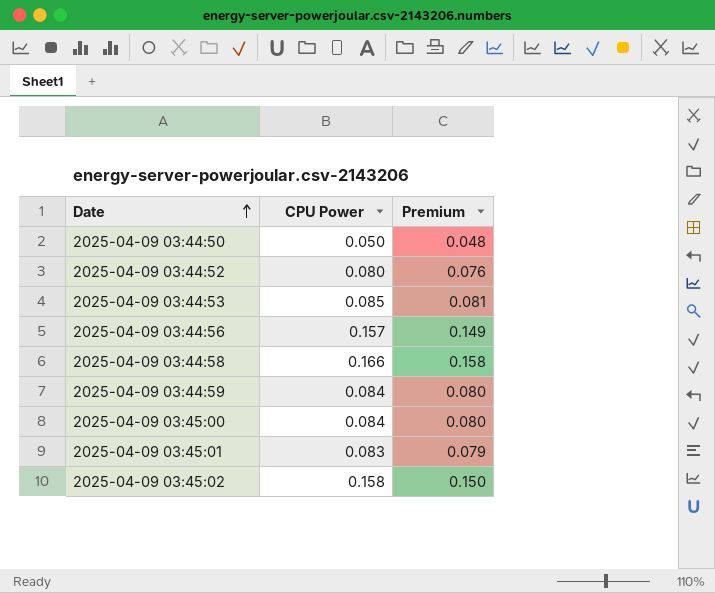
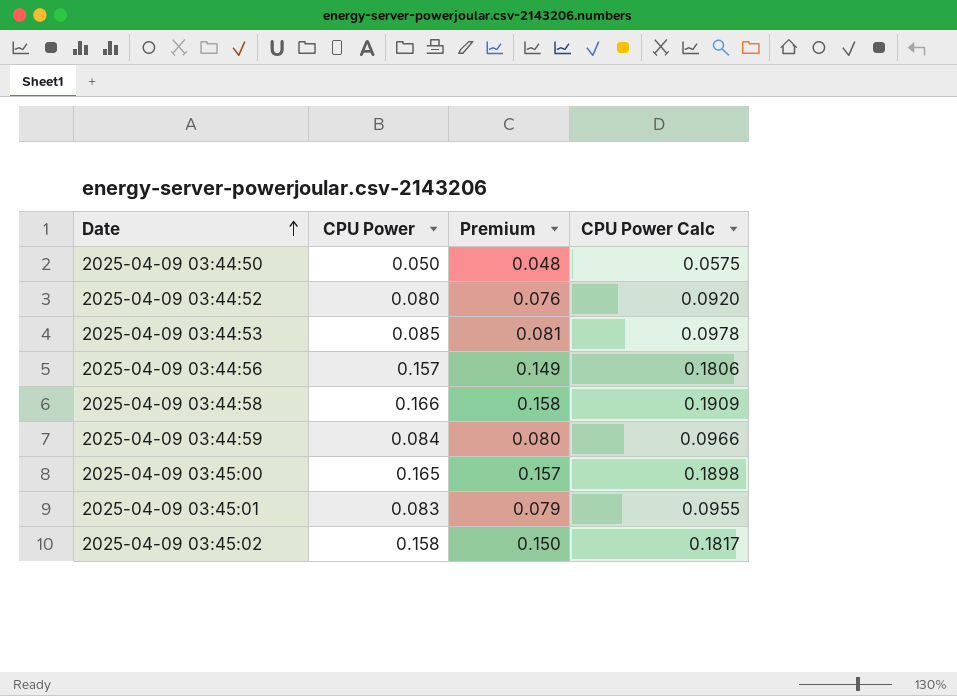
column CPU Power Calc | formula: none -> [CPU Power] * 1.15
2025-04-09 03:45:00 | CPU Power: 0.084 -> 0.165
2025-04-09 03:45:00 | Premium: 0.080 -> 0.157

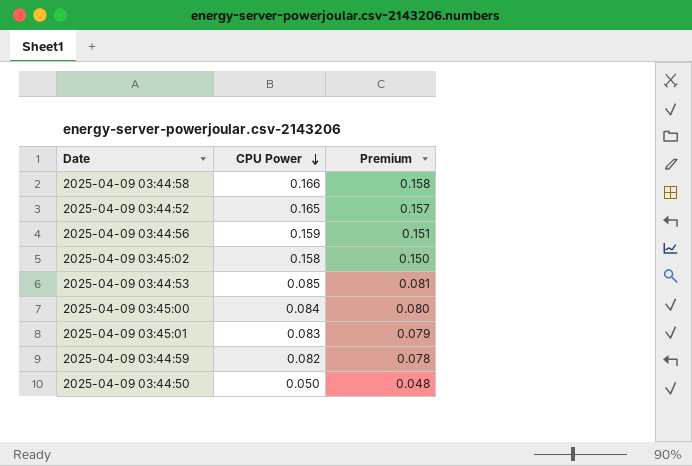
row order: Date ascending -> CPU Power descending
column CPU Power Calc | formula: [CPU Power] * 1.15 -> none
2025-04-09 03:44:52 | CPU Power: 0.080 -> 0.165
2025-04-09 03:44:52 | Premium: 0.076 -> 0.157
2025-04-09 03:44:56 | CPU Power: 0.157 -> 0.159
2025-04-09 03:44:56 | Premium: 0.149 -> 0.151
2025-04-09 03:45:00 | CPU Power: 0.165 -> 0.084
2025-04-09 03:45:00 | Premium: 0.157 -> 0.080
2025-04-09 03:44:59 | CPU Power: 0.084 -> 0.082
2025-04-09 03:44:59 | Premium: 0.080 -> 0.078

